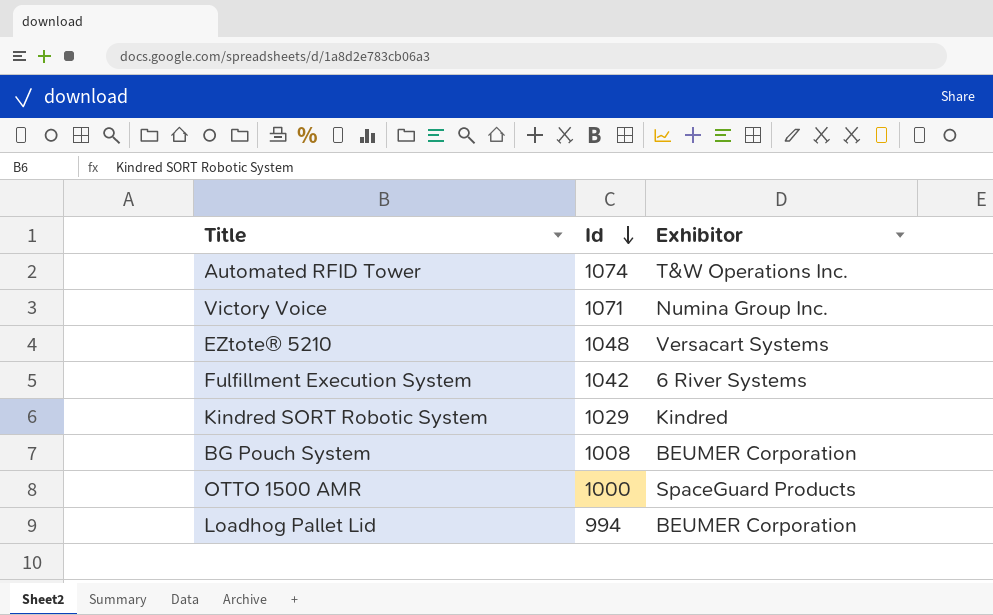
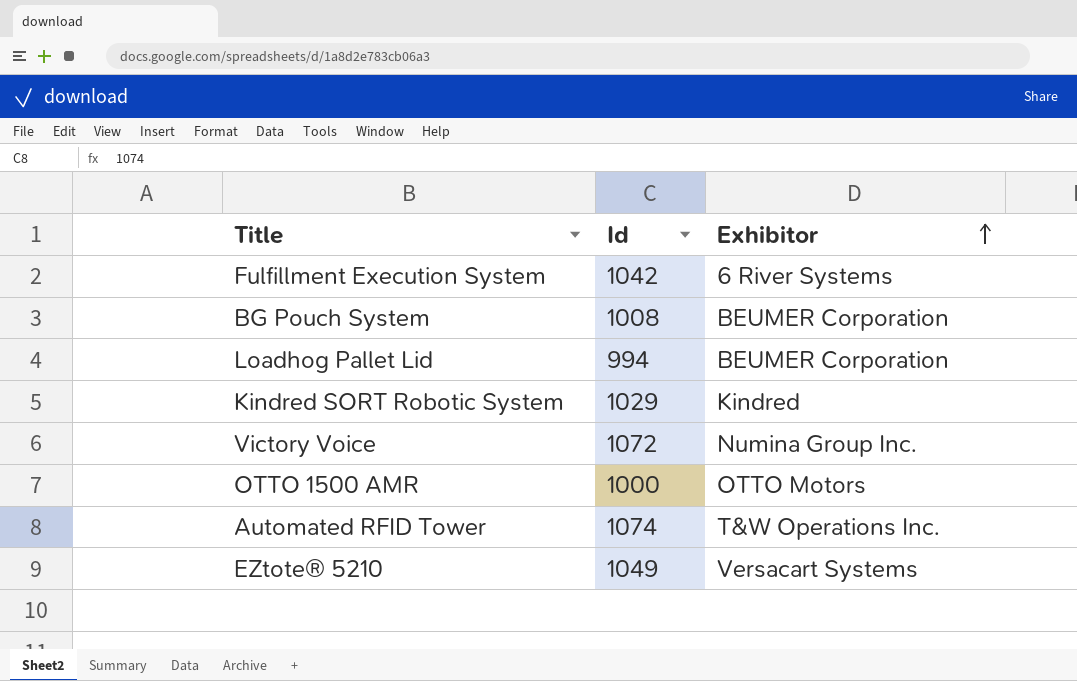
row order: Id descending -> Exhibitor ascending
Victory Voice | Id: 1071 -> 1072
OTTO 1500 AMR | Exhibitor: SpaceGuard Products -> OTTO Motors
EZtote® 5210 | Id: 1048 -> 1049

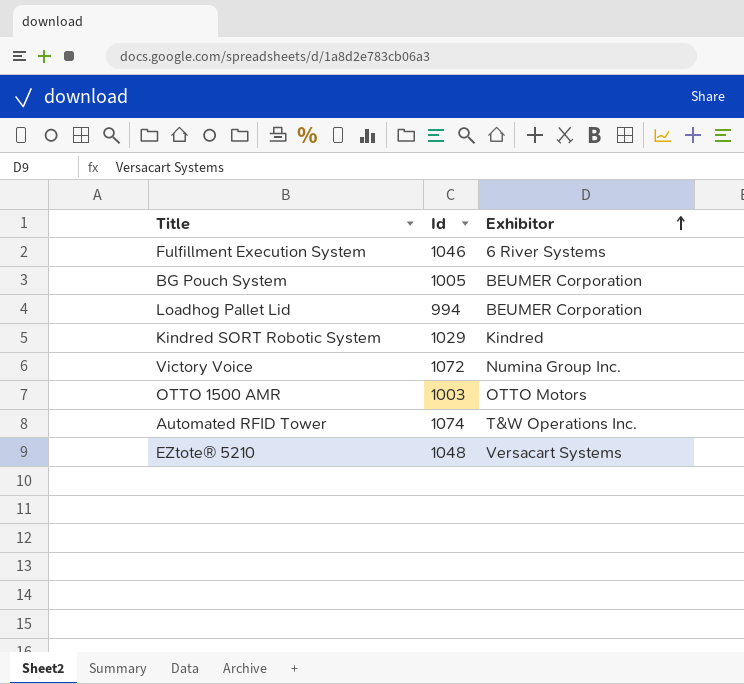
Fulfillment Execution System | Id: 1042 -> 1046
BG Pouch System | Id: 1008 -> 1005
OTTO 1500 AMR | Id: 1000 -> 1003
EZtote® 5210 | Id: 1049 -> 1048

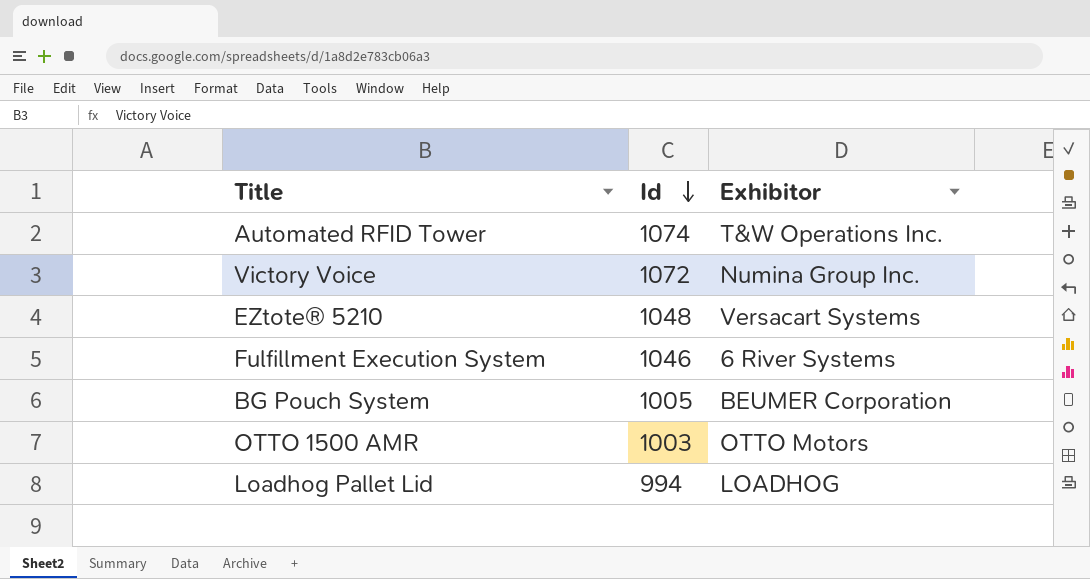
row order: Exhibitor ascending -> Id descending
row Kindred SORT Robotic System: 1029 | Kindred -> none
Loadhog Pallet Lid | Exhibitor: BEUMER Corporation -> LOADHOG

